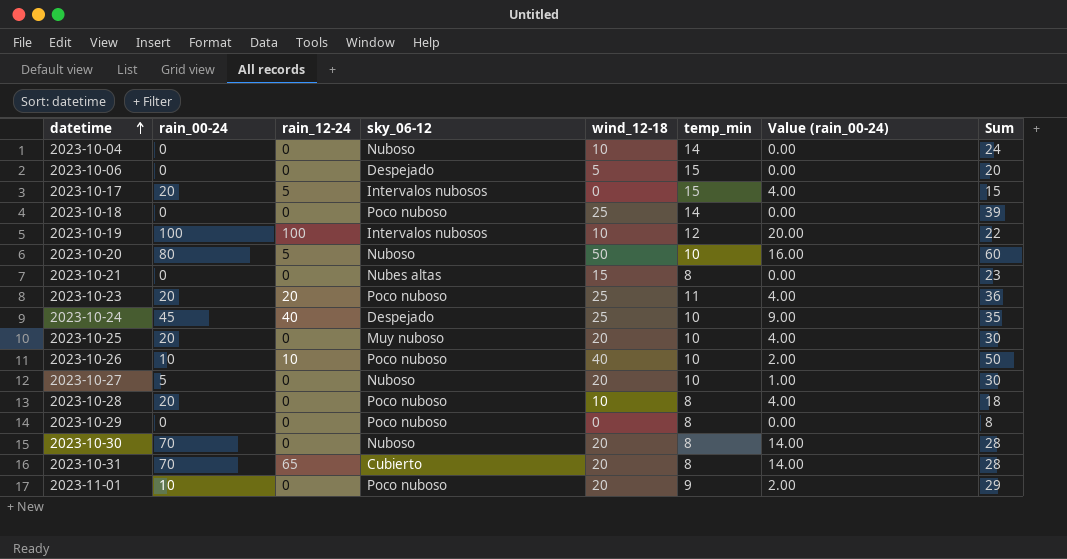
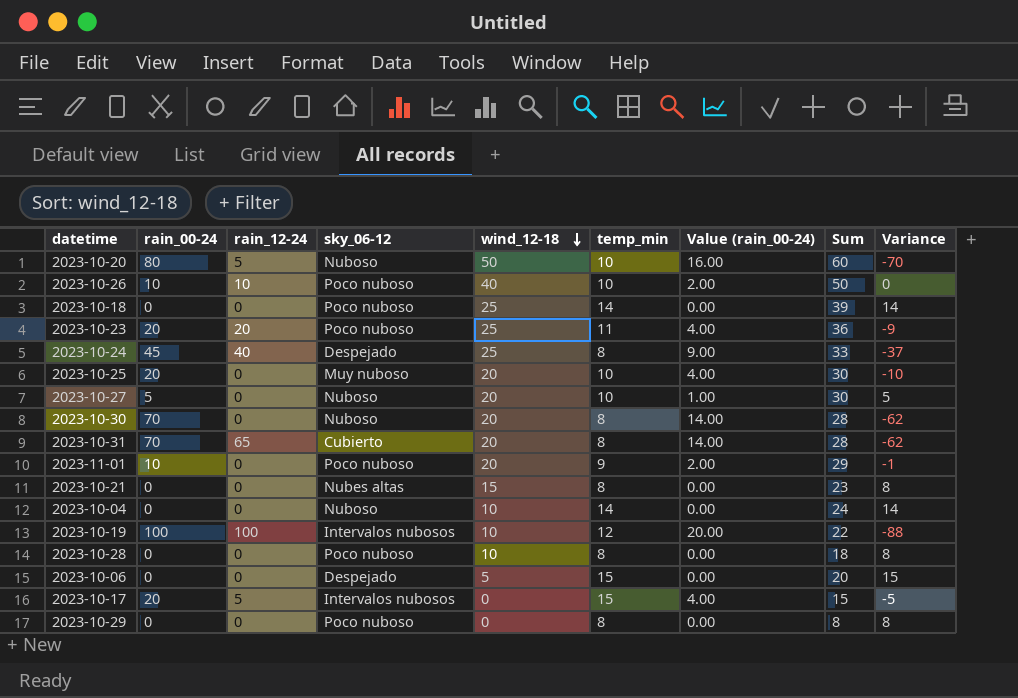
row order: datetime ascending -> wind_12-18 descending
column Variance | formula: none -> [temp_min] - [rain_00-24]
2023-10-24 | temp_min: 10 -> 8
2023-10-24 | Sum: 35 -> 33
2023-10-28 | rain_00-24: 20 -> 0
2023-10-28 | Value (rain_00-24): 4.00 -> 0.00

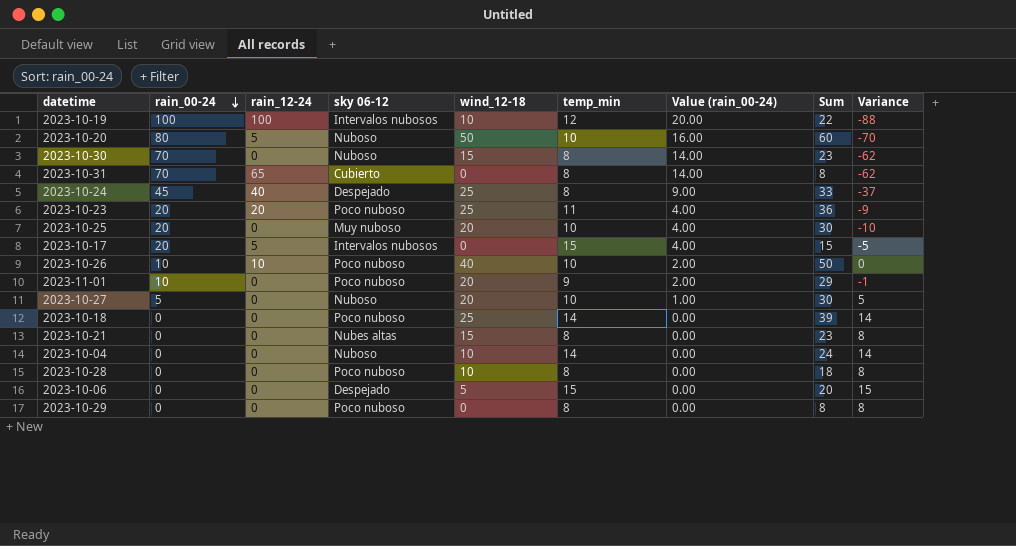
row order: wind_12-18 descending -> rain_00-24 descending
column name: sky_06-12 -> sky 06-12
2023-10-30 | wind_12-18: 20 -> 15
2023-10-30 | Sum: 28 -> 23
2023-10-31 | wind_12-18: 20 -> 0
2023-10-31 | Sum: 28 -> 8

